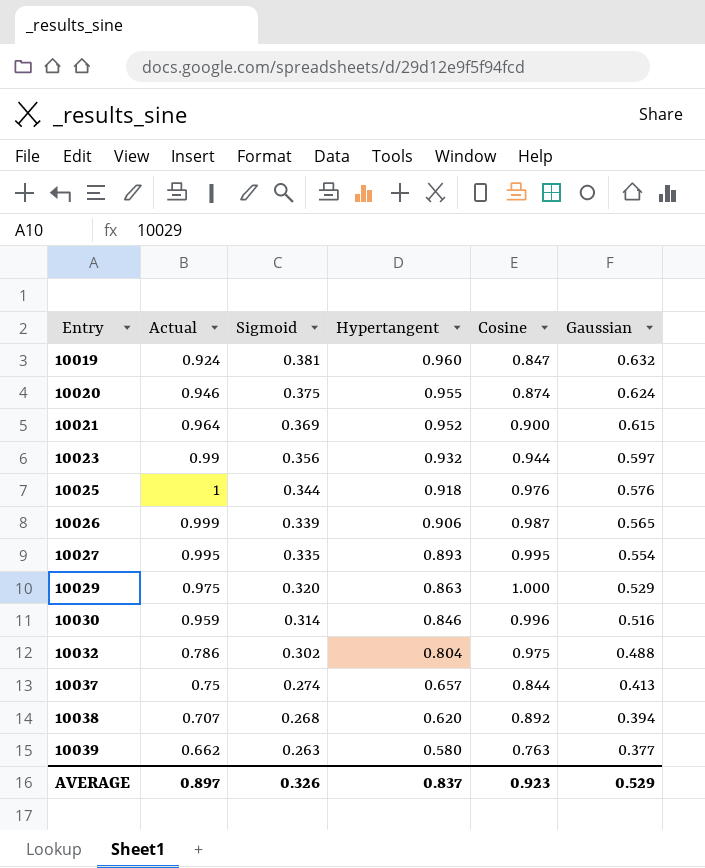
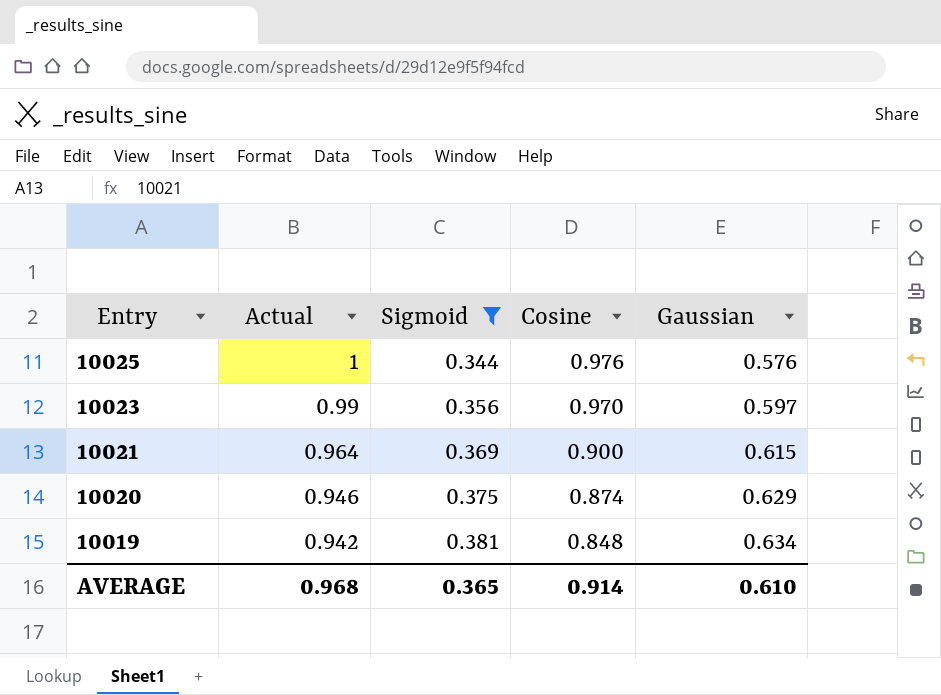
filter: none -> Sigmoid >= 0.344
row order: Entry ascending -> Entry descending
column Hypertangent | position: 4 -> none
10023 | Cosine: 0.944 -> 0.970
10020 | Gaussian: 0.624 -> 0.629
10019 | Actual: 0.924 -> 0.942
10019 | Cosine: 0.847 -> 0.848
10019 | Gaussian: 0.632 -> 0.634
AVERAGE | Actual: 0.897 -> 0.968
AVERAGE | Sigmoid: 0.326 -> 0.365
AVERAGE | Cosine: 0.923 -> 0.914
AVERAGE | Gaussian: 0.529 -> 0.610

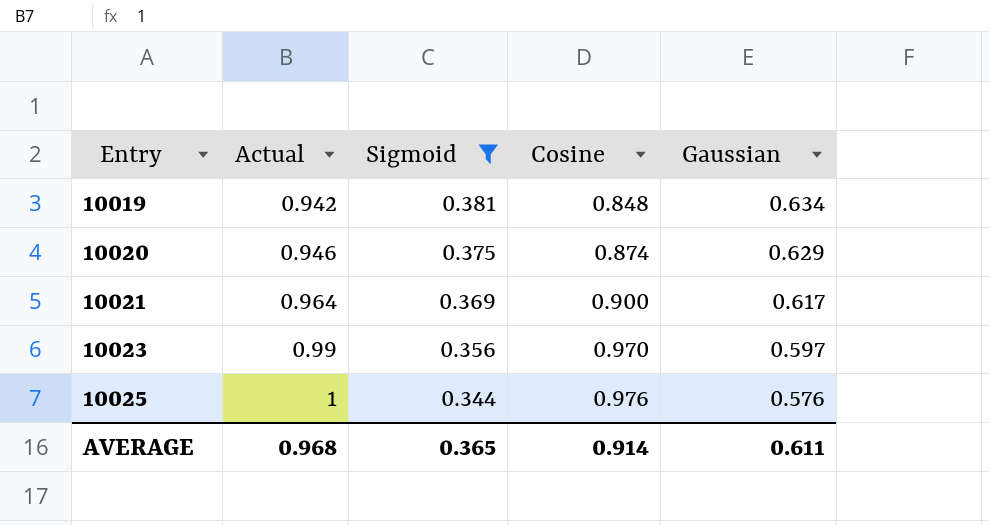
row order: Entry descending -> Entry ascending
10021 | Gaussian: 0.615 -> 0.617
AVERAGE | Gaussian: 0.610 -> 0.611

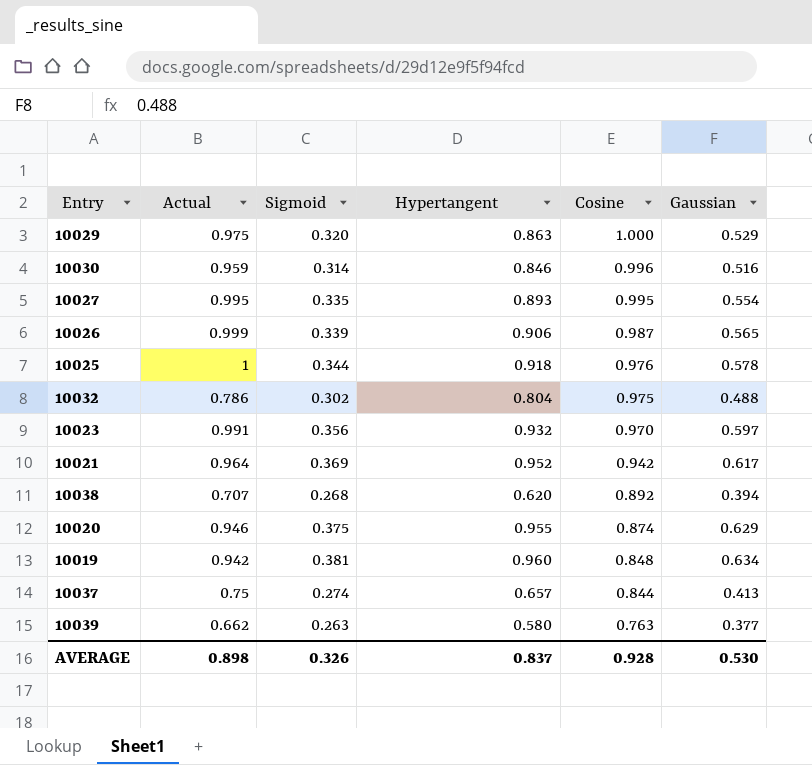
filter: Sigmoid >= 0.344 -> none
row order: Entry ascending -> Cosine descending
column Hypertangent | position: none -> 4
10025 | Gaussian: 0.576 -> 0.578
10023 | Actual: 0.99 -> 0.991
10021 | Cosine: 0.900 -> 0.942
AVERAGE | Actual: 0.968 -> 0.898
AVERAGE | Sigmoid: 0.365 -> 0.326
AVERAGE | Cosine: 0.914 -> 0.928
AVERAGE | Gaussian: 0.611 -> 0.530

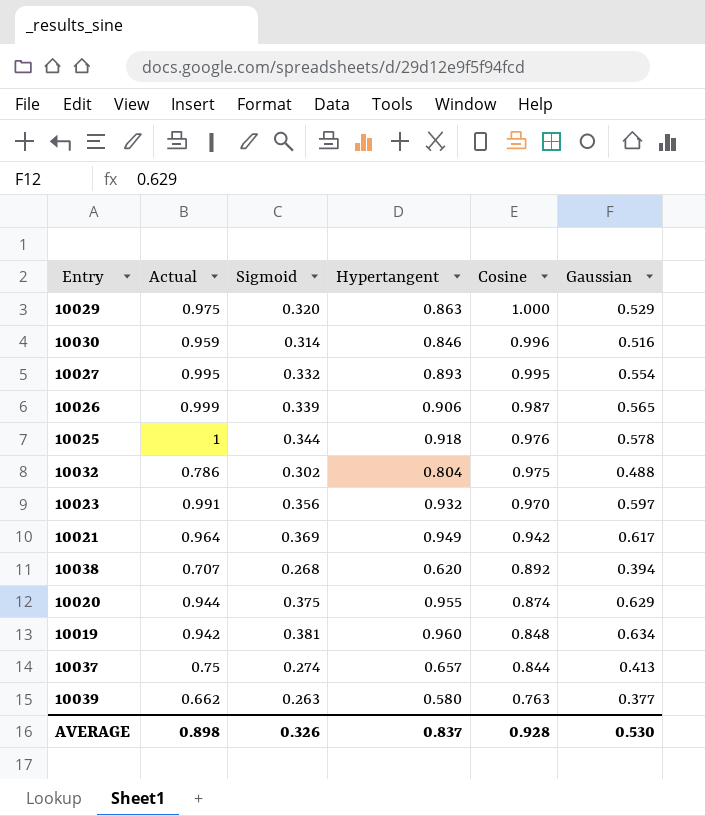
10027 | Sigmoid: 0.335 -> 0.332
10021 | Hypertangent: 0.952 -> 0.949
10020 | Actual: 0.946 -> 0.944

